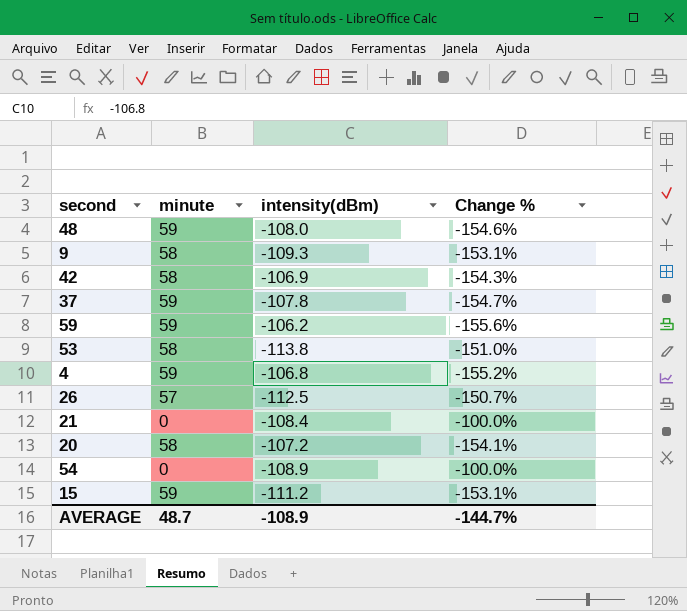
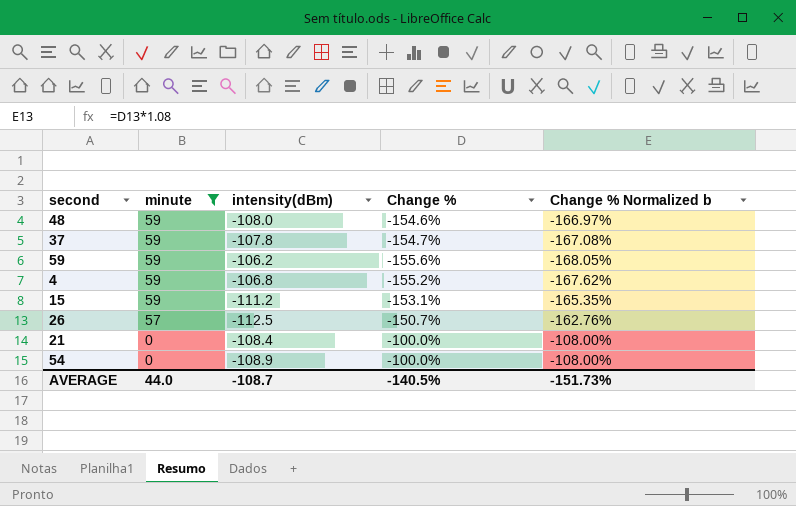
filter: none -> minute != 58
row order: none -> minute descending
column Change % Normalized b | formula: none -> [Change %] * 1.08
AVERAGE | minute: 48.7 -> 44.0
AVERAGE | intensity(dBm): -108.9 -> -108.7
AVERAGE | Change %: -144.7% -> -140.5%

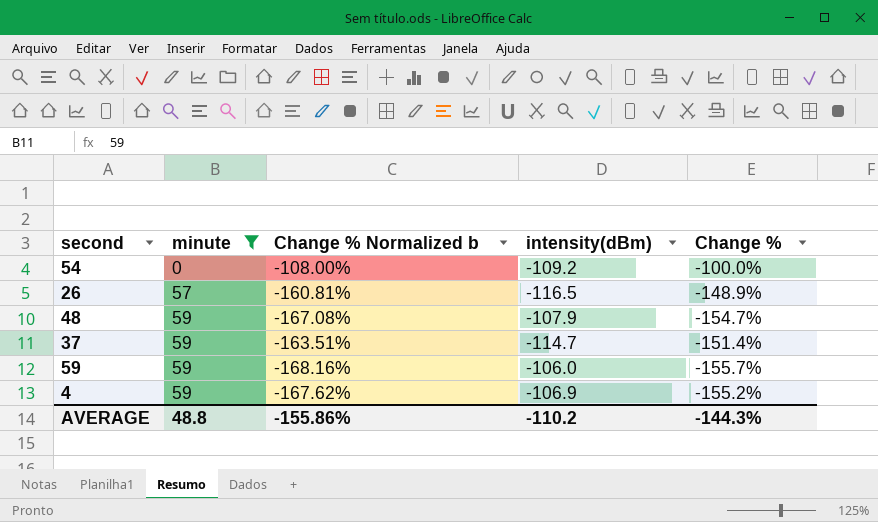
row order: minute descending -> minute ascending
column Change % Normalized b | position: 5 -> 3
row 15: 59 | -111.2 | -153.1% | -165.35% -> none
row 21: 0 | -108.4 | -100.0% | -108.00% -> none
54 | intensity(dBm): -108.9 -> -109.2
26 | Change % Normalized b: -162.76% -> -160.81%
26 | intensity(dBm): -112.5 -> -116.5
26 | Change %: -150.7% -> -148.9%
48 | Change % Normalized b: -166.97% -> -167.08%
48 | intensity(dBm): -108.0 -> -107.9
48 | Change %: -154.6% -> -154.7%
37 | Change % Normalized b: -167.08% -> -163.51%
37 | intensity(dBm): -107.8 -> -114.7
37 | Change %: -154.7% -> -151.4%
59 | Change % Normalized b: -168.05% -> -168.16%
59 | intensity(dBm): -106.2 -> -106.0
59 | Change %: -155.6% -> -155.7%
4 | intensity(dBm): -106.8 -> -106.9
AVERAGE | minute: 44.0 -> 48.8
AVERAGE | Change % Normalized b: -151.73% -> -155.86%
AVERAGE | intensity(dBm): -108.7 -> -110.2
AVERAGE | Change %: -140.5% -> -144.3%

